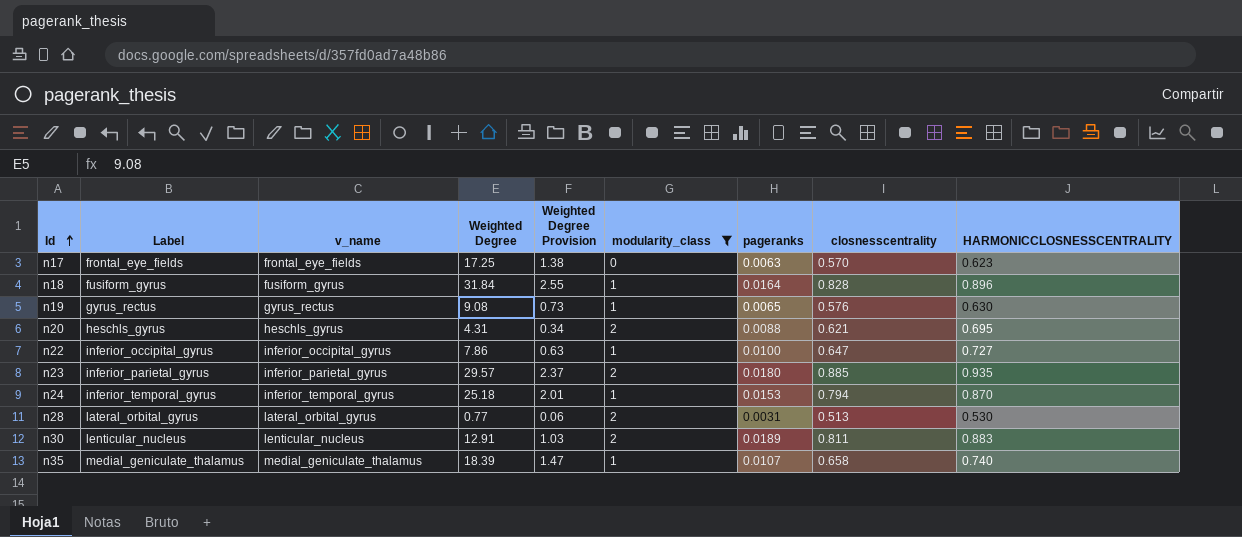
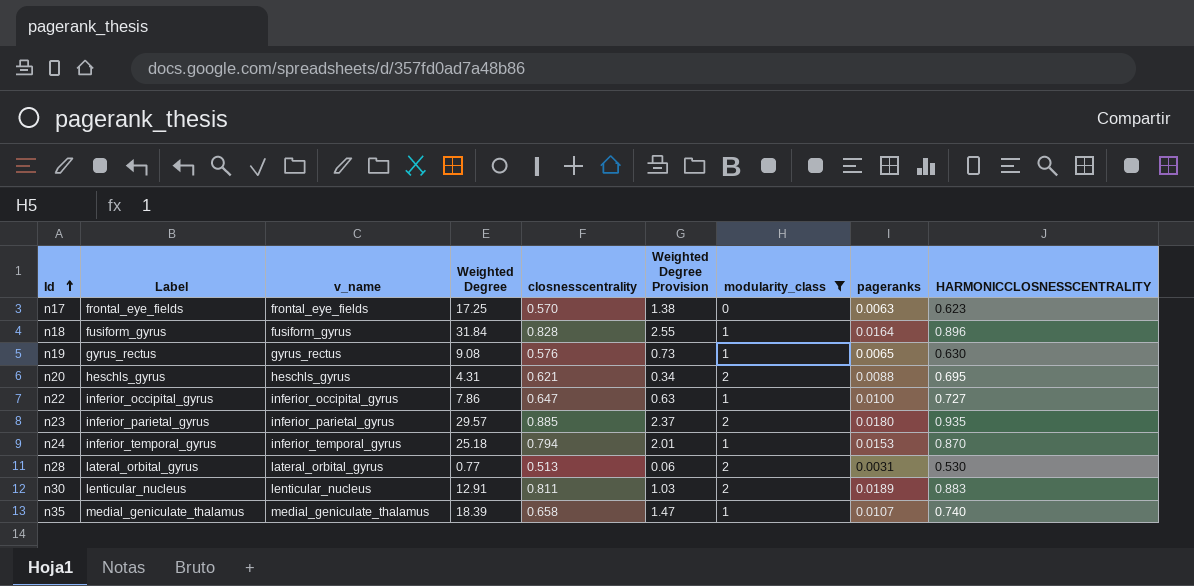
column closnesscentrality | position: 8 -> 5

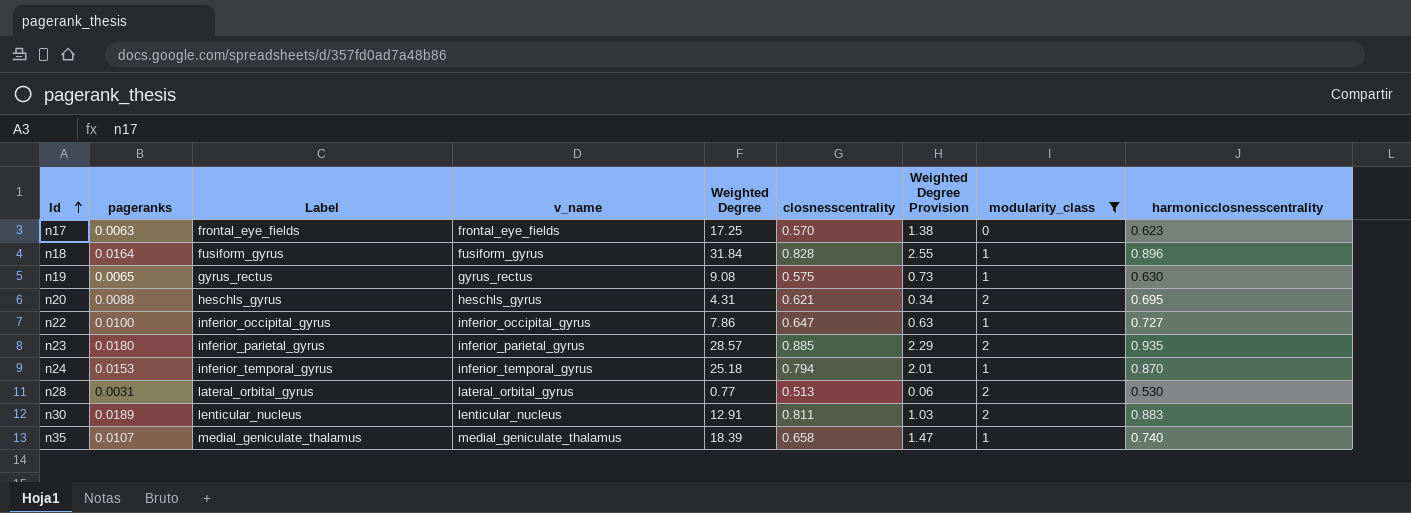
column pageranks | position: 8 -> 2
column name: HARMONICCLOSNESSCENTRALITY -> harmonicclosnesscentrality
n19 | closnesscentrality: 0.576 -> 0.575
n23 | Weighted Degree: 29.57 -> 28.57
n23 | Weighted Degree Provision: 2.37 -> 2.29

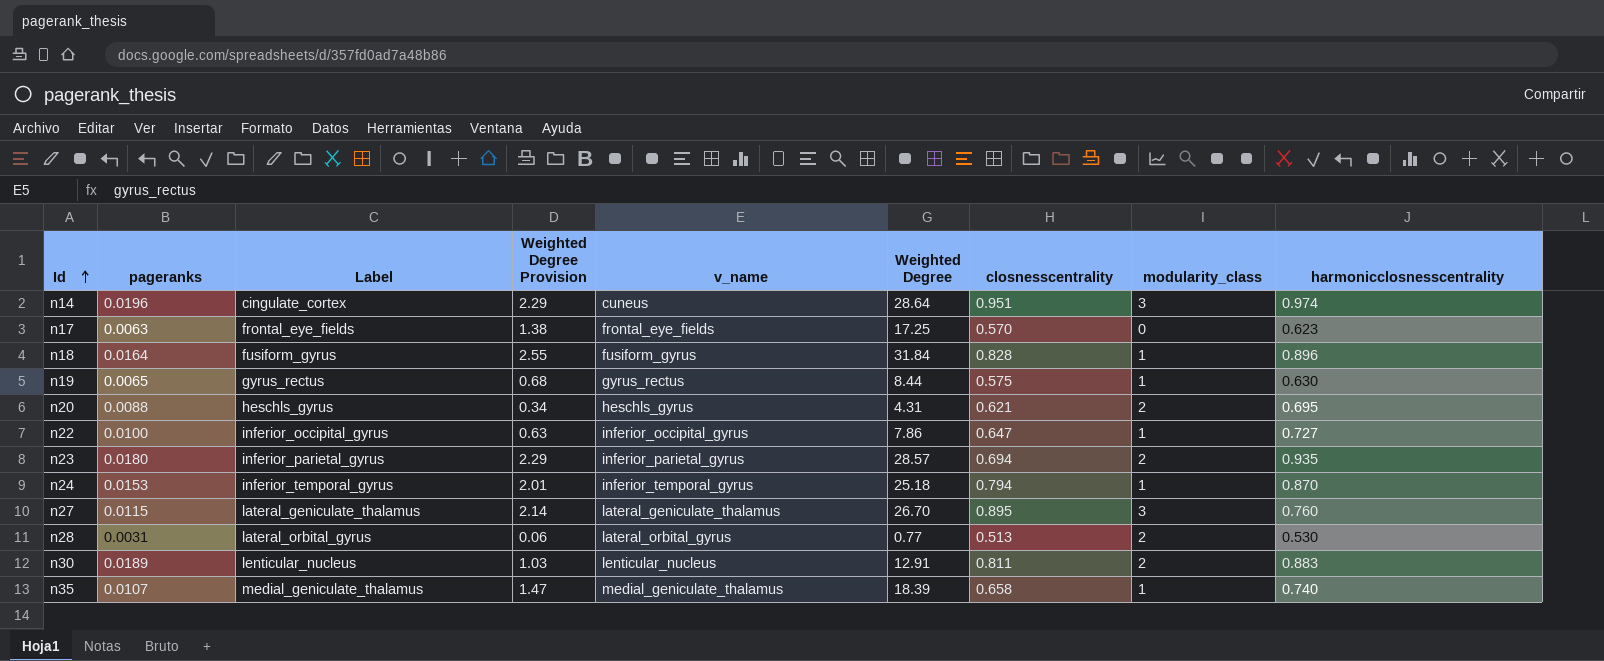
filter: modularity_class != 3 -> none
column Weighted Degree Provision | position: 7 -> 4
n19 | Weighted Degree Provision: 0.73 -> 0.68
n19 | Weighted Degree: 9.08 -> 8.44
n23 | closnesscentrality: 0.885 -> 0.694

